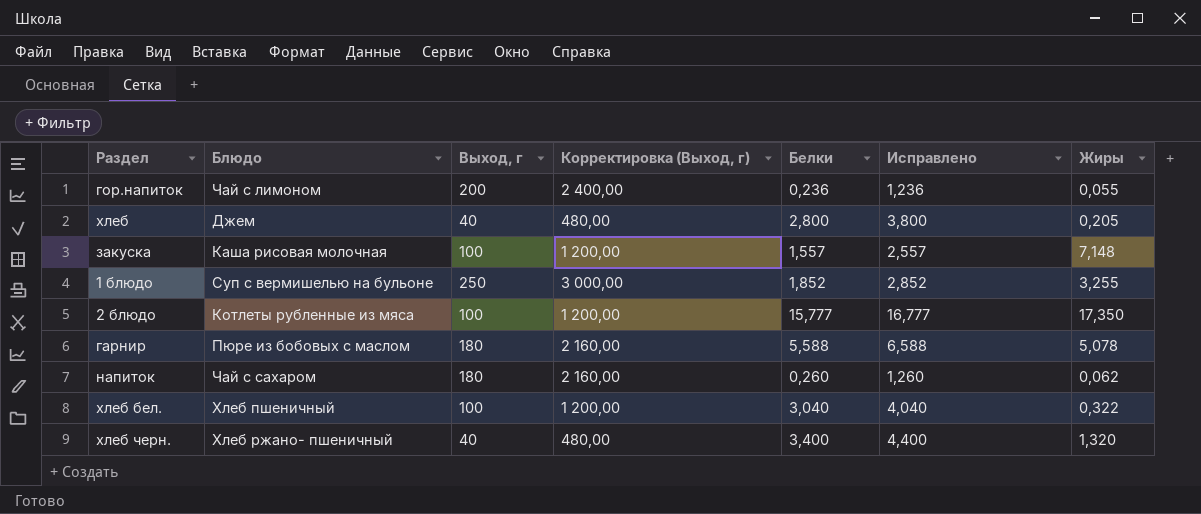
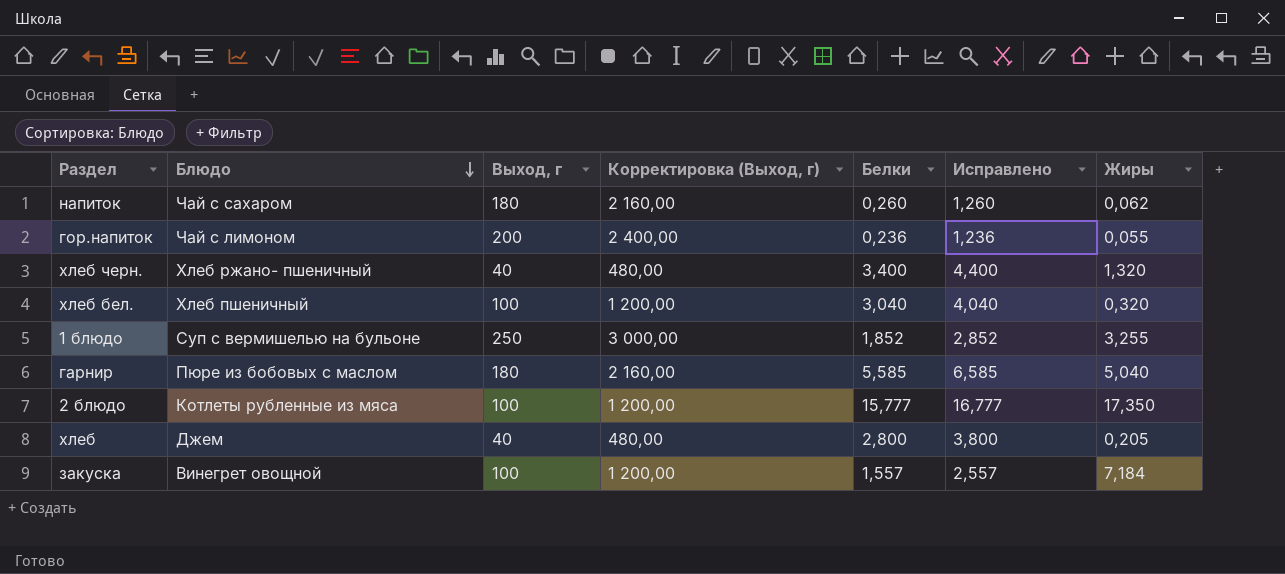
row order: none -> Блюдо descending
хлеб бел. | Жиры: 0,322 -> 0,320
гарнир | Белки: 5,588 -> 5,585
гарнир | Исправлено: 6,588 -> 6,585
гарнир | Жиры: 5,078 -> 5,040
закуска | Блюдо: Каша рисовая молочная -> Винегрет овощной
закуска | Жиры: 7,148 -> 7,184

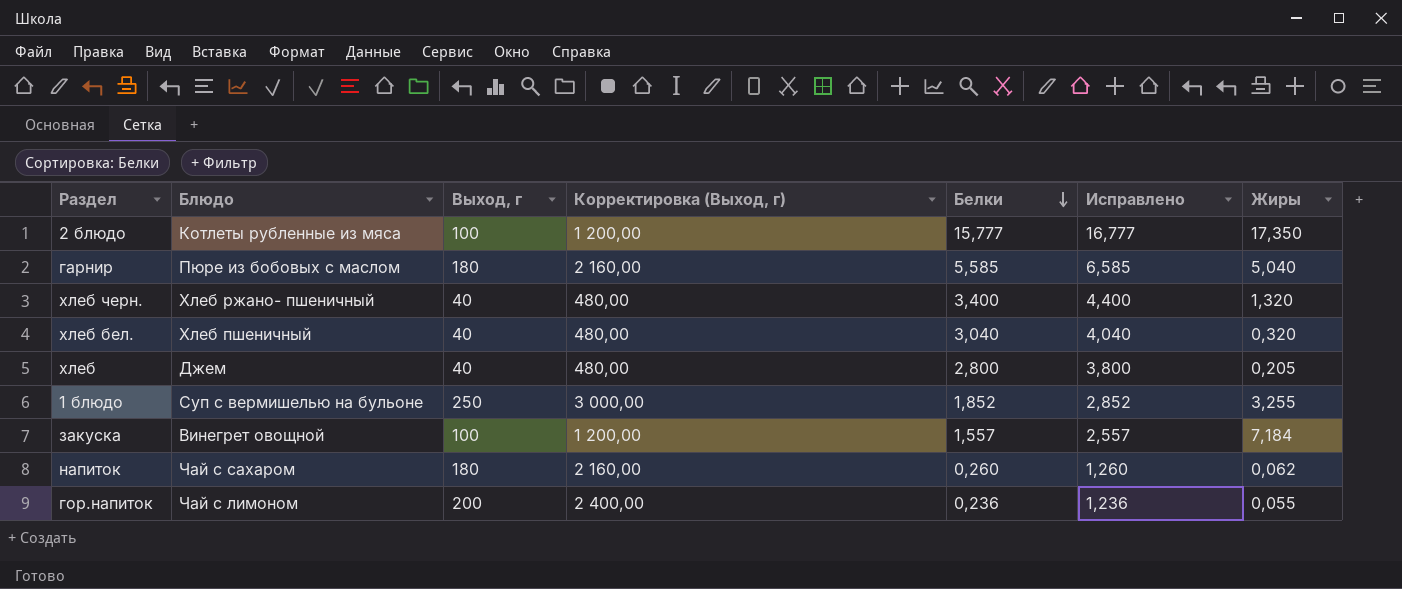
row order: Блюдо descending -> Белки descending
хлеб бел. | Выход, г: 100 -> 40
хлеб бел. | Корректировка (Выход, г): 1 200,00 -> 480,00

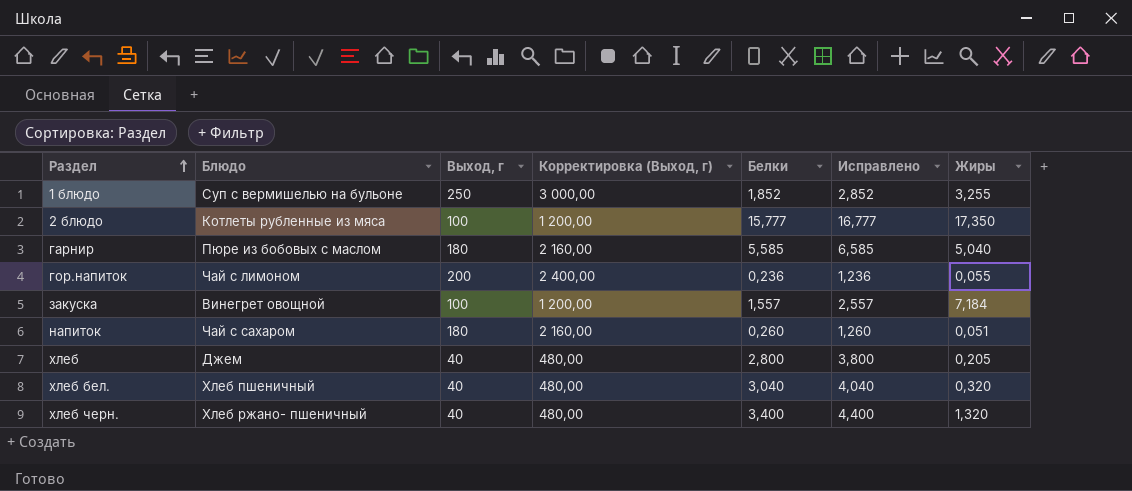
row order: Белки descending -> Раздел ascending
напиток | Жиры: 0,062 -> 0,051

